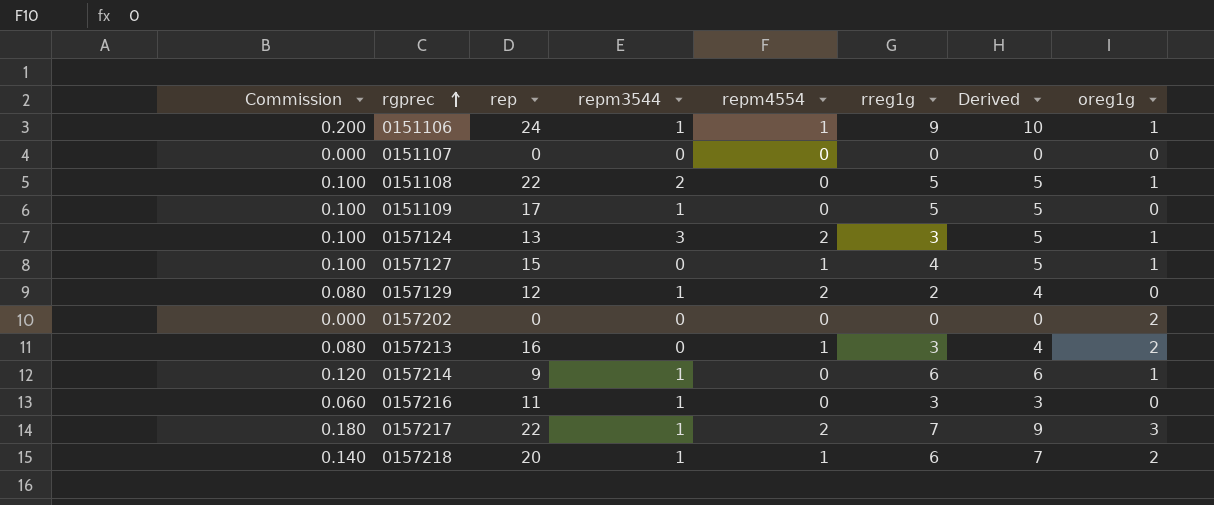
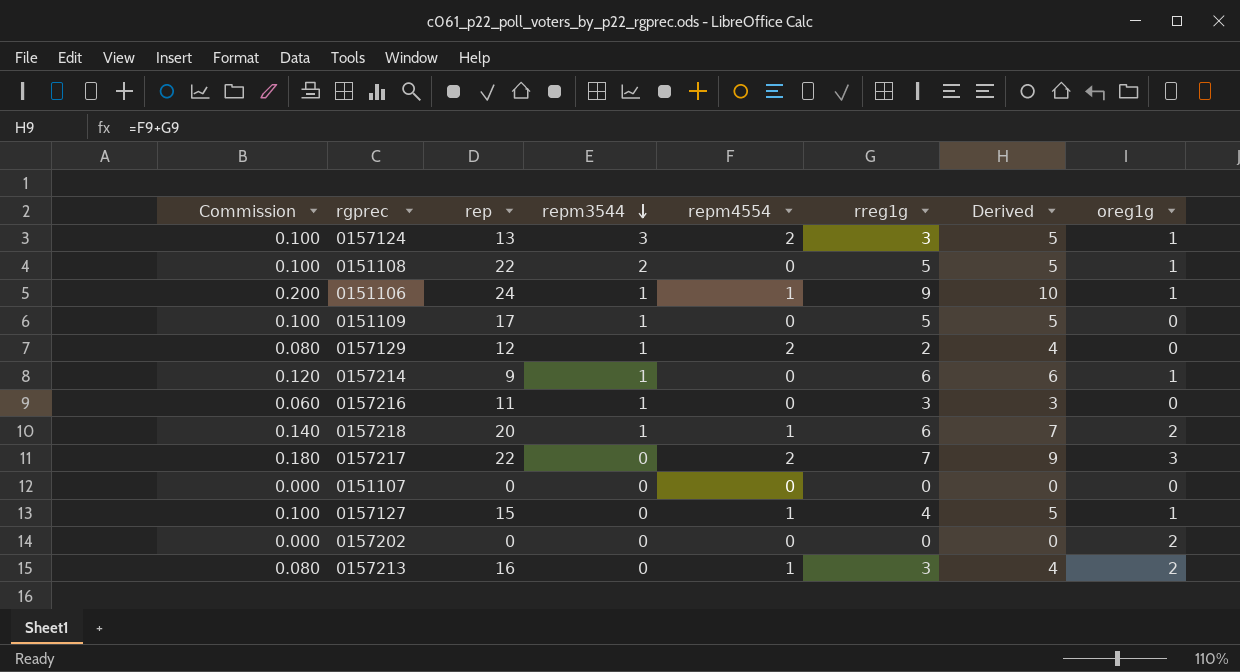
row order: rgprec ascending -> repm3544 descending
0157217 | repm3544: 1 -> 0

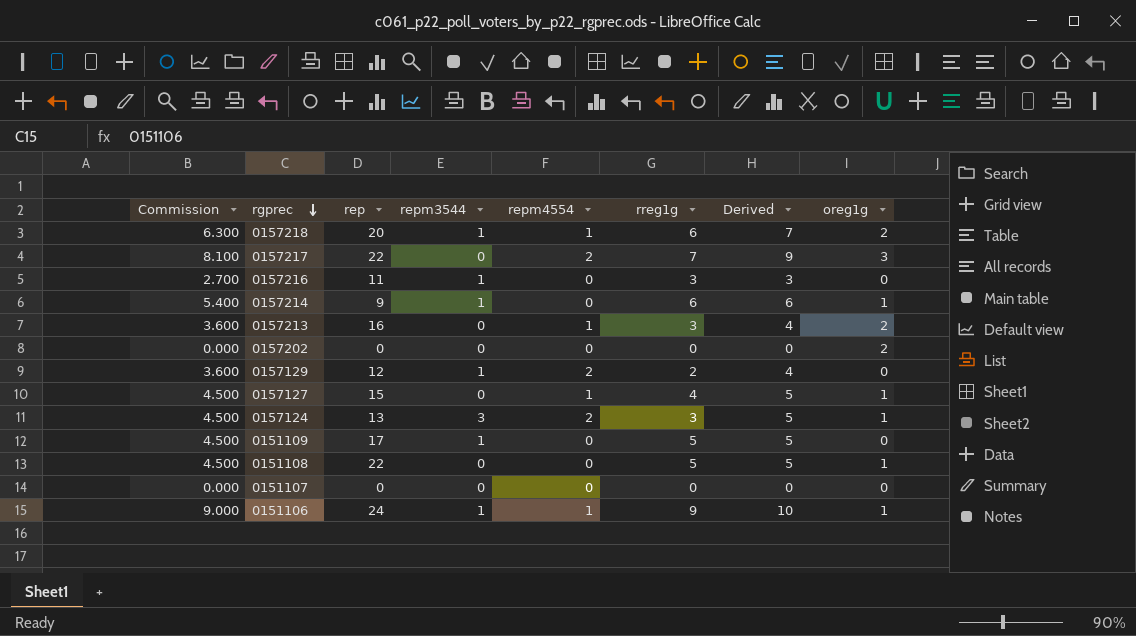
row order: repm3544 descending -> rgprec descending
column Commission | formula: [Derived] * 0.02 -> [Derived] * 0.9
0151108 | repm3544: 2 -> 0

